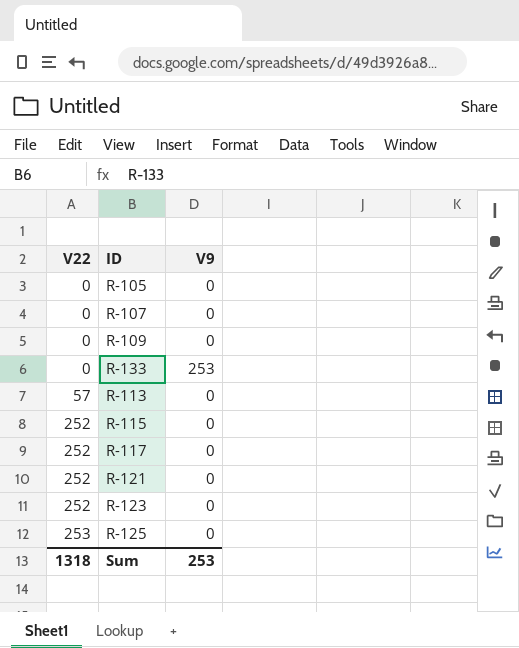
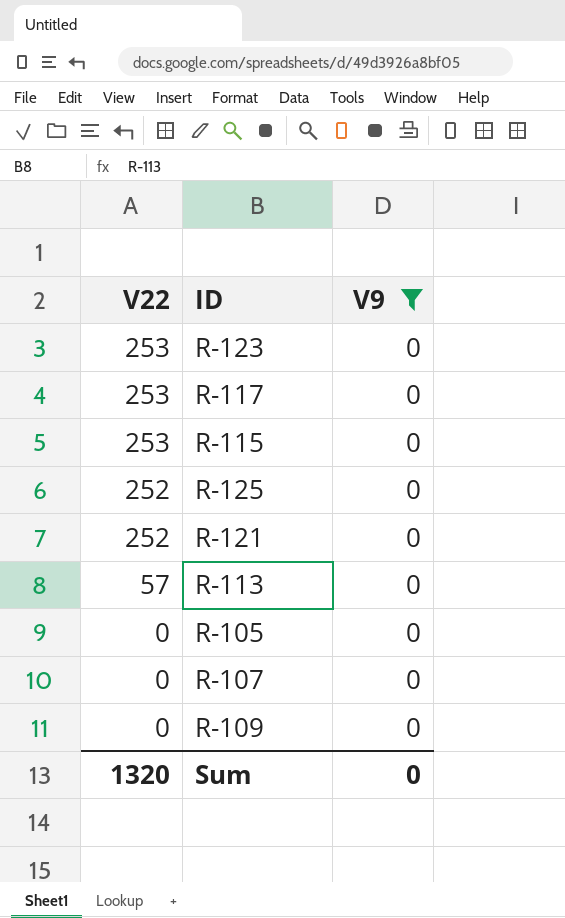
filter: none -> V9 = 0
row order: V22 ascending -> V22 descending
R-123 | V22: 252 -> 253
R-117 | V22: 252 -> 253
R-115 | V22: 252 -> 253
R-125 | V22: 253 -> 252
Sum | V22: 1318 -> 1320
Sum | V9: 253 -> 0

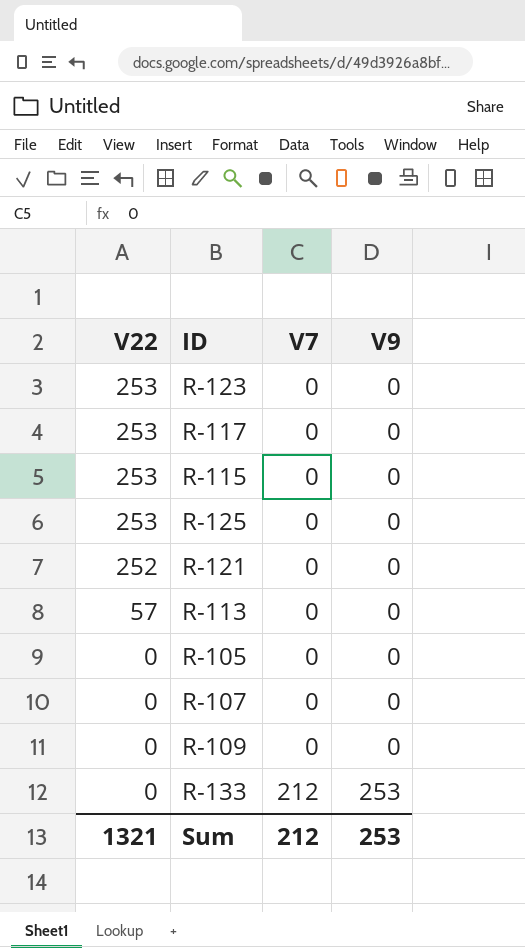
filter: V9 = 0 -> none
column V7 | position: none -> 3
R-125 | V22: 252 -> 253
Sum | V22: 1320 -> 1321
Sum | V9: 0 -> 253

